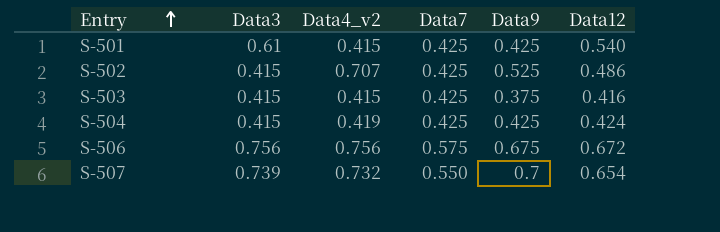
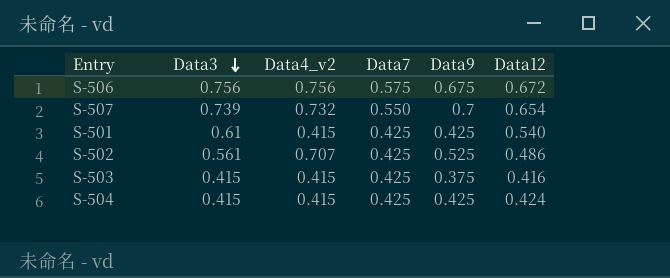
row order: Entry ascending -> Data3 descending
S-502 | Data3: 0.415 -> 0.561
S-504 | Data4_v2: 0.419 -> 0.415

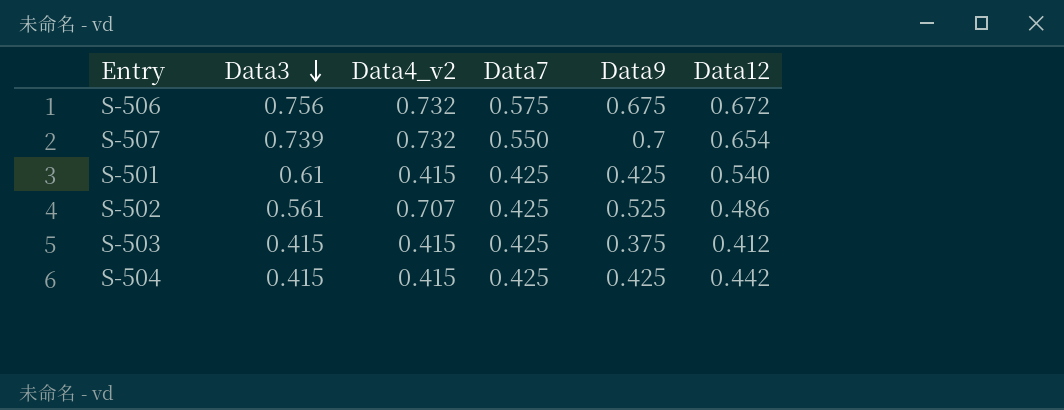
S-506 | Data4_v2: 0.756 -> 0.732
S-503 | Data12: 0.416 -> 0.412
S-504 | Data12: 0.424 -> 0.442

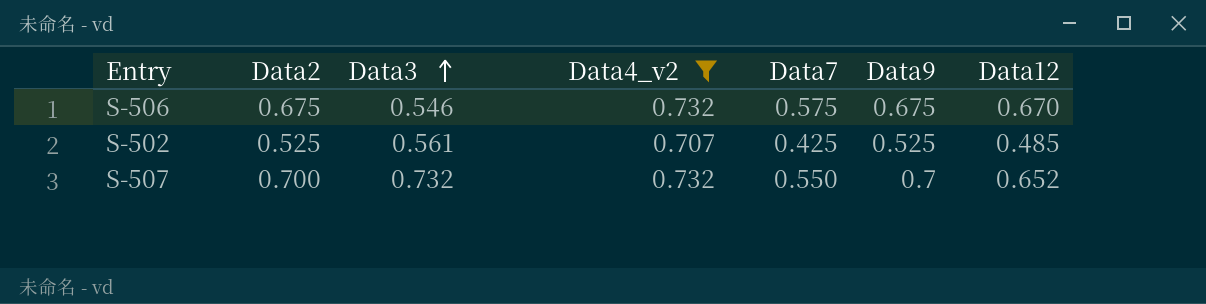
filter: none -> Data4_v2 != 0.415
row order: Data3 descending -> Data3 ascending
column Data2 | position: none -> 2
S-506 | Data3: 0.756 -> 0.546
S-506 | Data12: 0.672 -> 0.670
S-502 | Data12: 0.486 -> 0.485
S-507 | Data3: 0.739 -> 0.732
S-507 | Data12: 0.654 -> 0.652

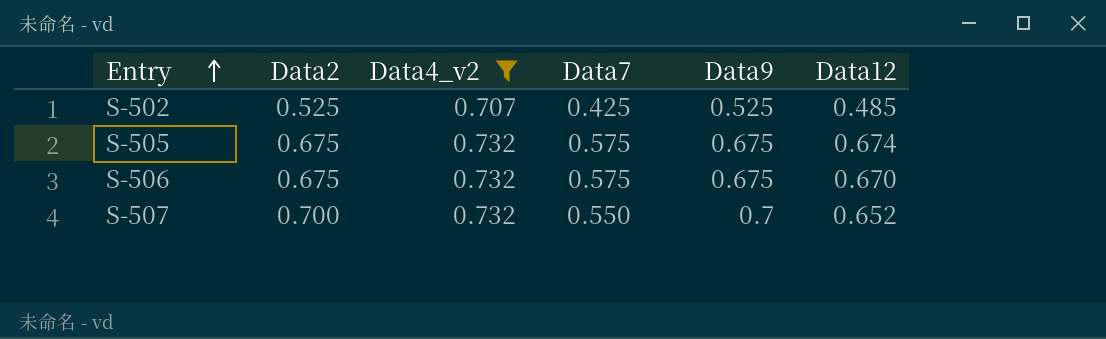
row order: Data3 ascending -> Entry ascending
column Data3 | position: 3 -> none
row S-505: none -> 0.675 | 0.732 | 0.575 | 0.675 | 0.674

